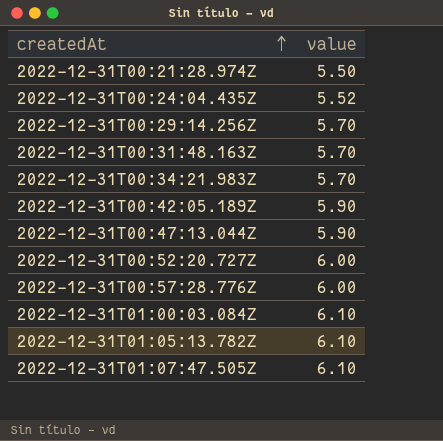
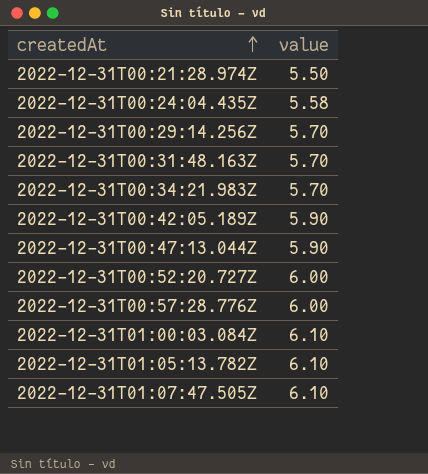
2022-12-31T00:24:04.435Z | value: 5.52 -> 5.58

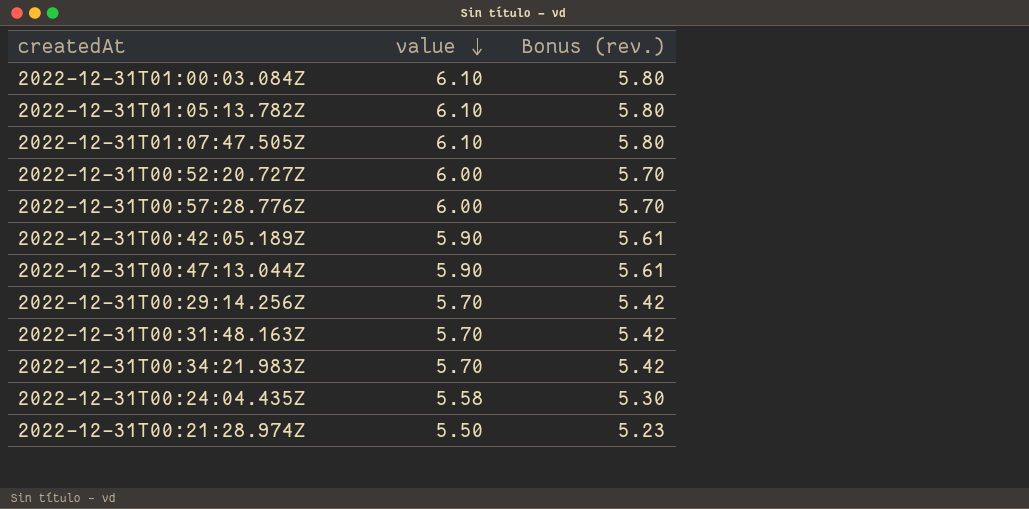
row order: createdAt ascending -> value descending
column Bonus (rev.) | formula: none -> [value] * 0.95

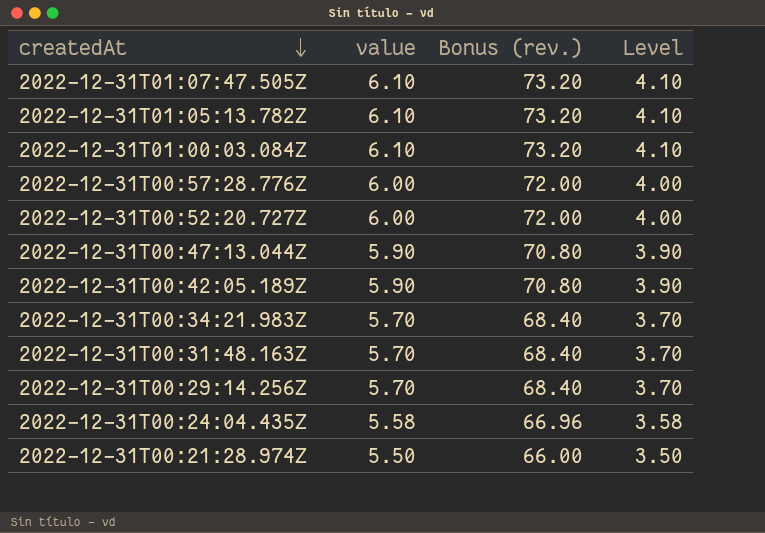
row order: value descending -> createdAt descending
column Bonus (rev.) | formula: [value] * 0.95 -> [value] * 12
column Level | formula: none -> [value] - 2

